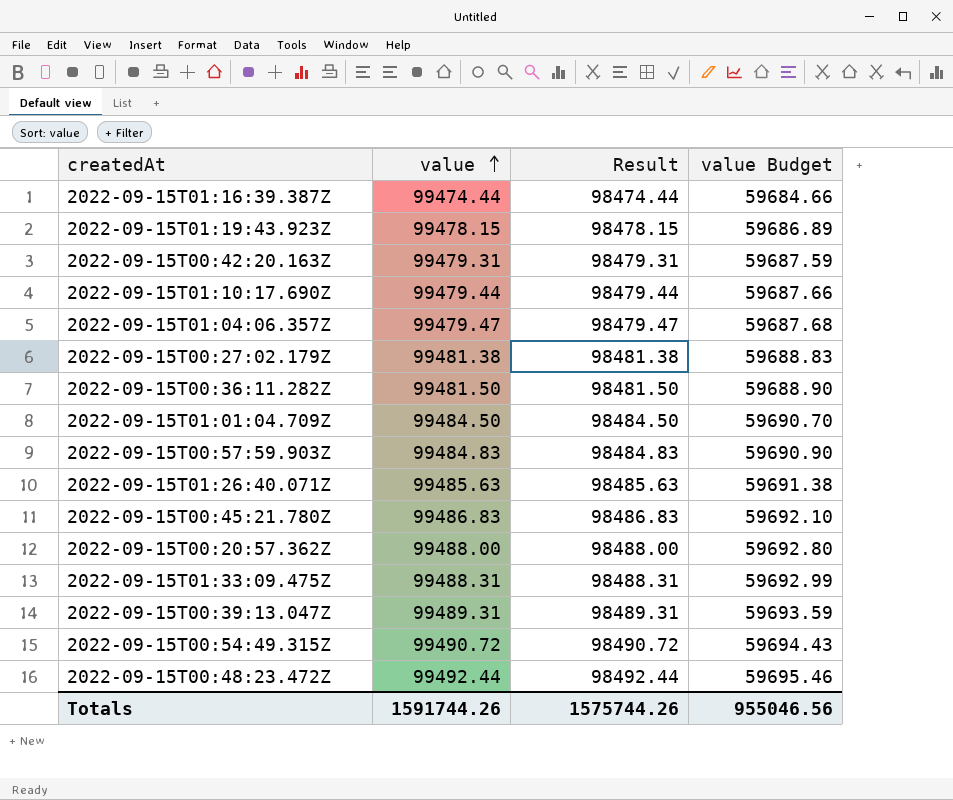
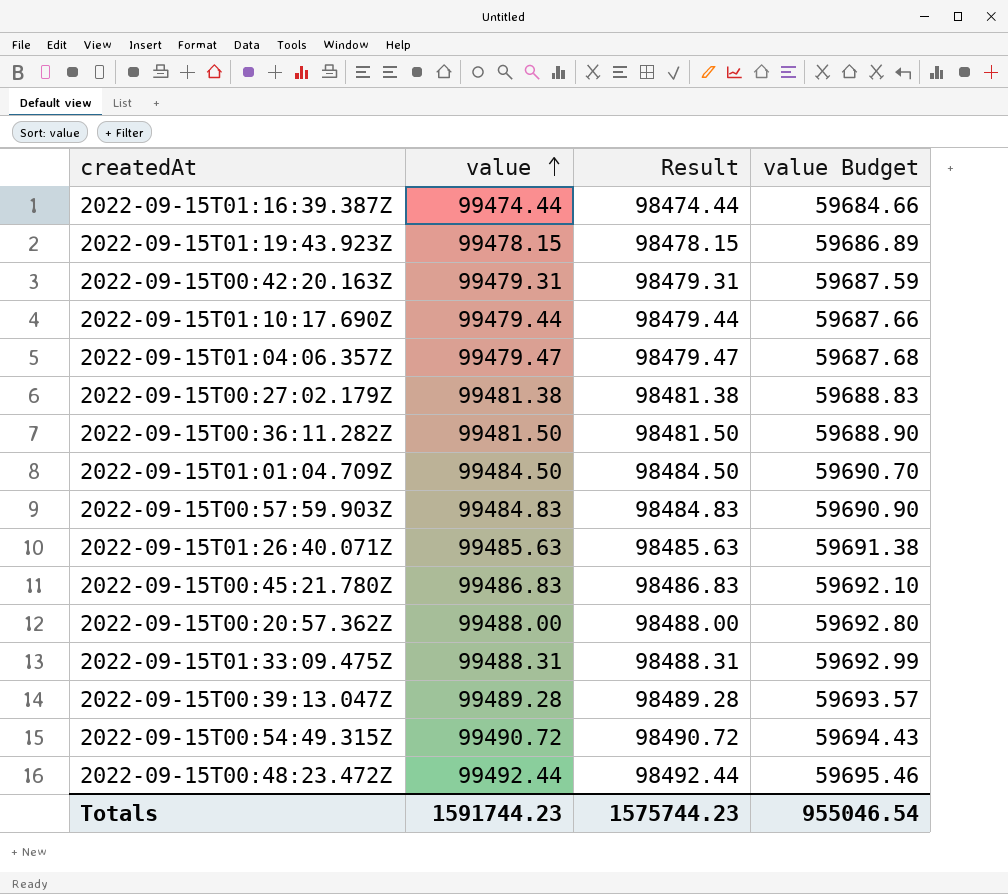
2022-09-15T00:39:13.047Z | value: 99489.31 -> 99489.28
2022-09-15T00:39:13.047Z | Result: 98489.31 -> 98489.28
2022-09-15T00:39:13.047Z | value Budget: 59693.59 -> 59693.57
Totals | value: 1591744.26 -> 1591744.23
Totals | Result: 1575744.26 -> 1575744.23
Totals | value Budget: 955046.56 -> 955046.54

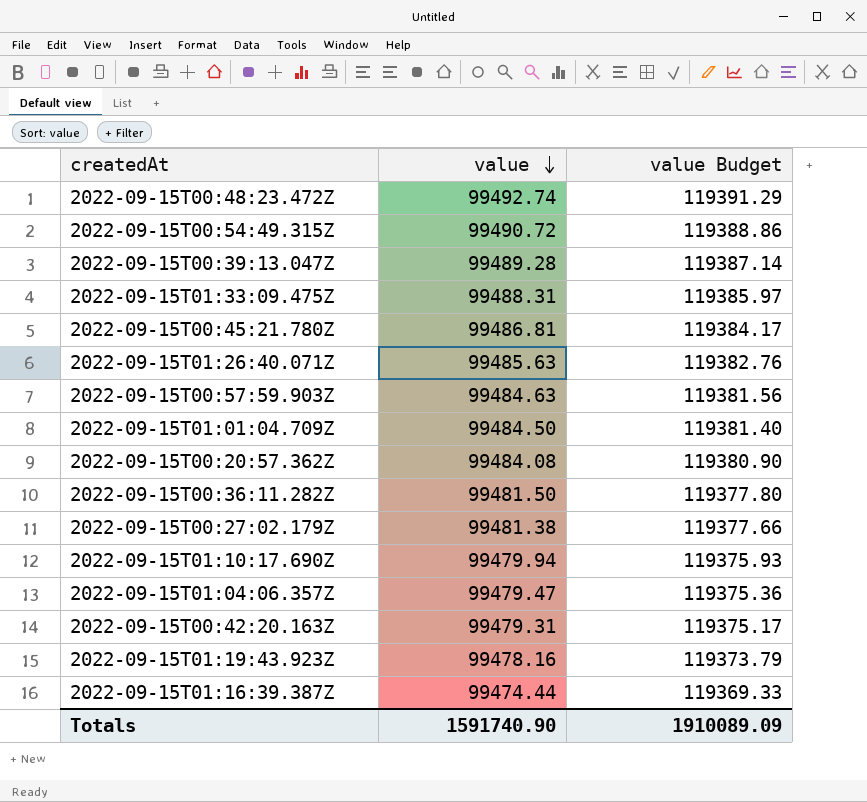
row order: value ascending -> value descending
column Result | formula: [value] - 1000 -> none
column value Budget | formula: [value] * 0.6 -> [value] * 1.2
2022-09-15T00:48:23.472Z | value: 99492.44 -> 99492.74
2022-09-15T00:45:21.780Z | value: 99486.83 -> 99486.81
2022-09-15T00:57:59.903Z | value: 99484.83 -> 99484.63
2022-09-15T00:20:57.362Z | value: 99488.00 -> 99484.08
2022-09-15T01:10:17.690Z | value: 99479.44 -> 99479.94
2022-09-15T01:19:43.923Z | value: 99478.15 -> 99478.16
Totals | value: 1591744.23 -> 1591740.90
Totals | value Budget: 955046.54 -> 1910089.09

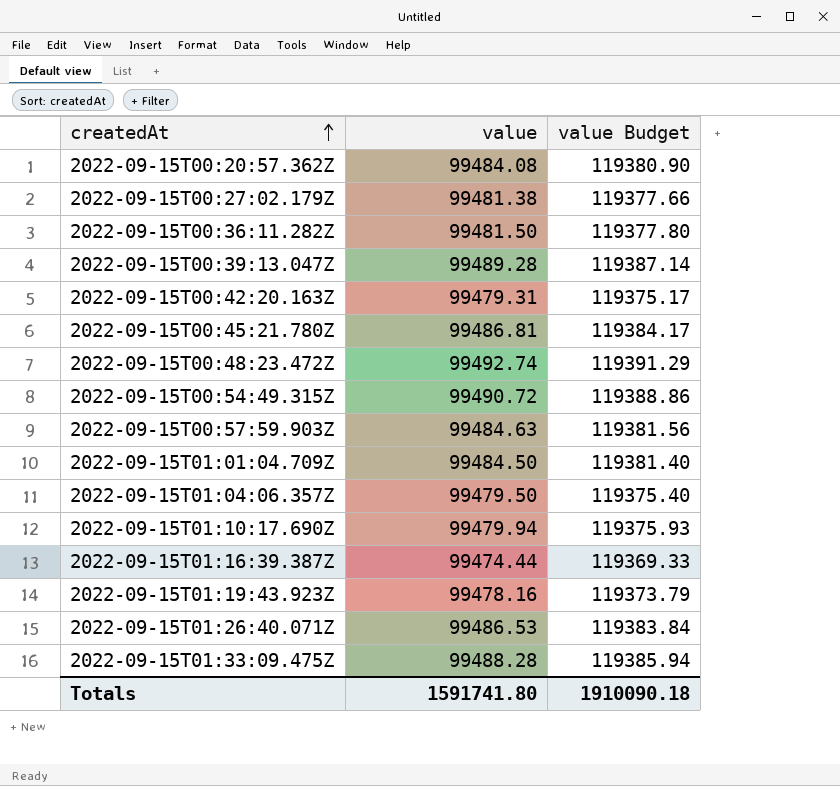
row order: value descending -> createdAt ascending
2022-09-15T01:04:06.357Z | value: 99479.47 -> 99479.50
2022-09-15T01:04:06.357Z | value Budget: 119375.36 -> 119375.40
2022-09-15T01:26:40.071Z | value: 99485.63 -> 99486.53
2022-09-15T01:26:40.071Z | value Budget: 119382.76 -> 119383.84
2022-09-15T01:33:09.475Z | value: 99488.31 -> 99488.28
2022-09-15T01:33:09.475Z | value Budget: 119385.97 -> 119385.94
Totals | value: 1591740.90 -> 1591741.80
Totals | value Budget: 1910089.09 -> 1910090.18

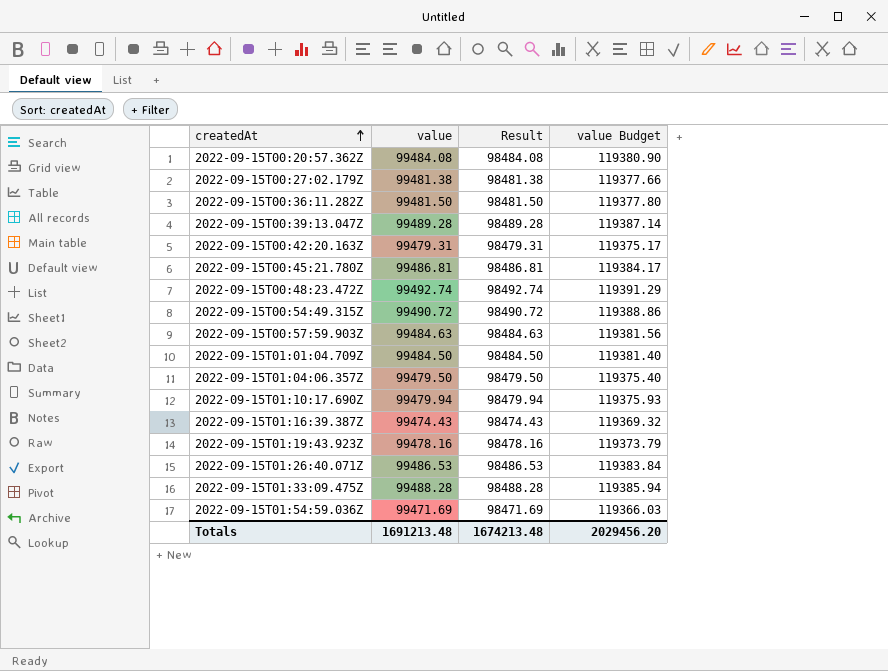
column Result | formula: none -> [value] - 1000
2022-09-15T01:16:39.387Z | value: 99474.44 -> 99474.43
2022-09-15T01:16:39.387Z | value Budget: 119369.33 -> 119369.32
row 2022-09-15T01:54:59.036Z: none -> 99471.69 | 98471.69 | 119366.03
Totals | value: 1591741.80 -> 1691213.48
Totals | value Budget: 1910090.18 -> 2029456.20

